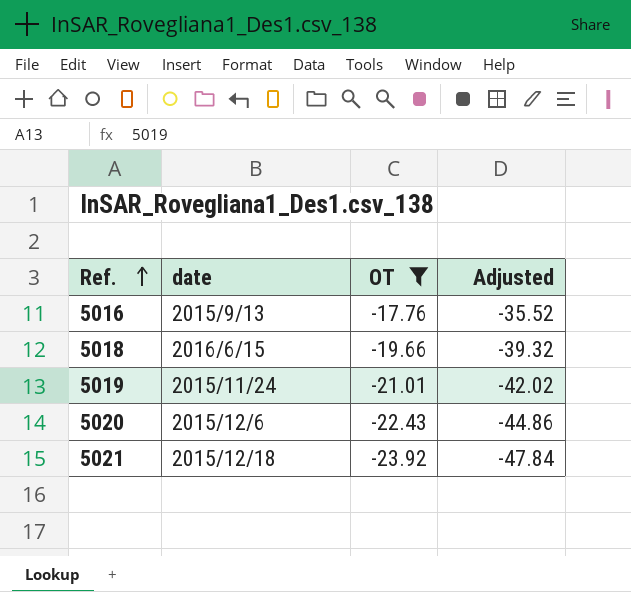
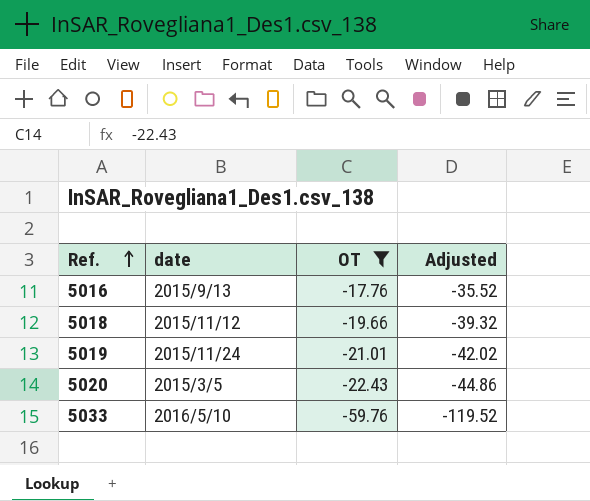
row 5021: 2015/12/18 | -23.92 | -47.84 -> none
5018 | date: 2016/6/15 -> 2015/11/12
5020 | date: 2015/12/6 -> 2015/3/5
row 5033: none -> 2016/5/10 | -59.76 | -119.52

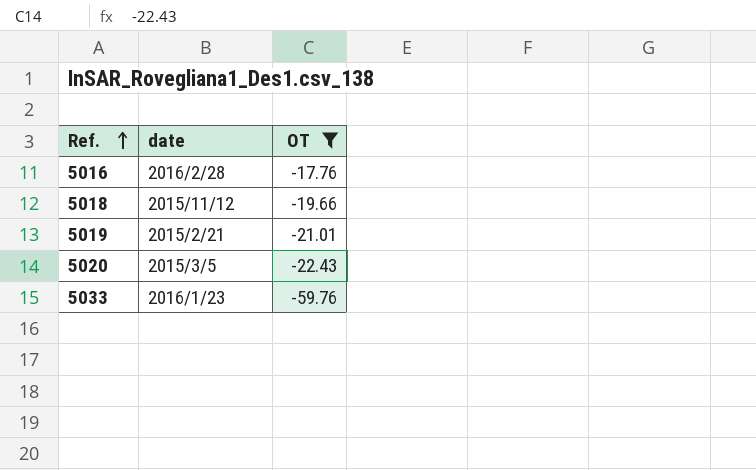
column Adjusted | formula: [OT] * 2 -> none
5016 | date: 2015/9/13 -> 2016/2/28
5019 | date: 2015/11/24 -> 2015/2/21
5033 | date: 2016/5/10 -> 2016/1/23

